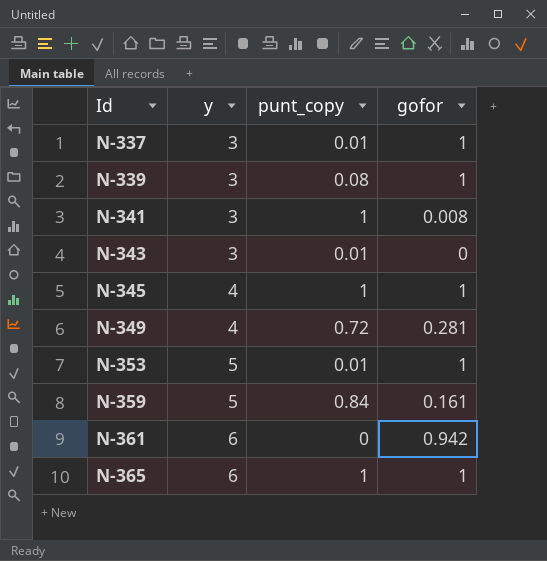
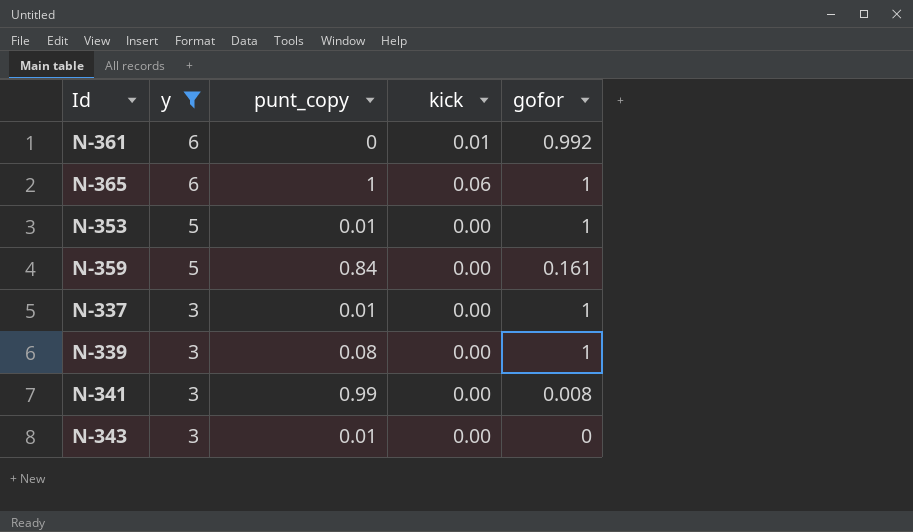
filter: none -> y != 4
row order: Id ascending -> y descending
column kick | position: none -> 4
N-361 | gofor: 0.942 -> 0.992
N-341 | punt_copy: 1 -> 0.99

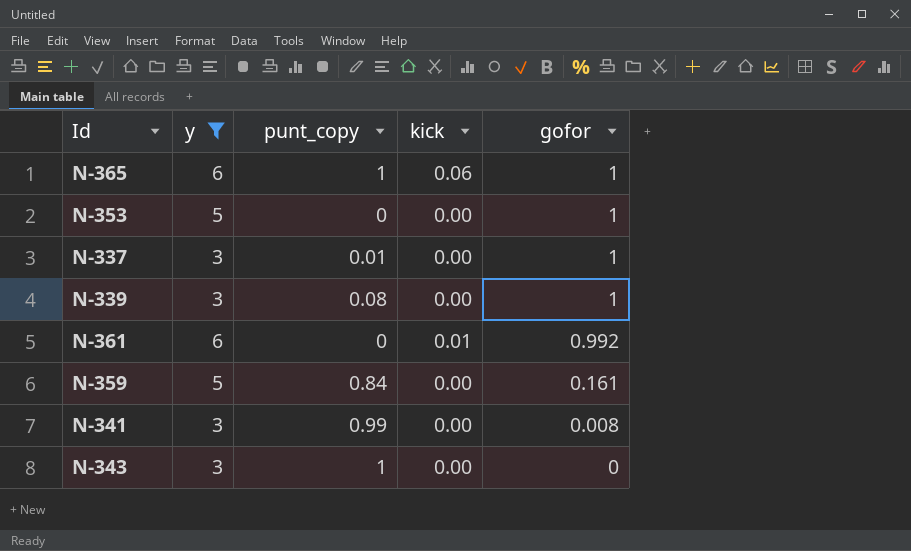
row order: y descending -> gofor descending
N-353 | punt_copy: 0.01 -> 0
N-343 | punt_copy: 0.01 -> 1

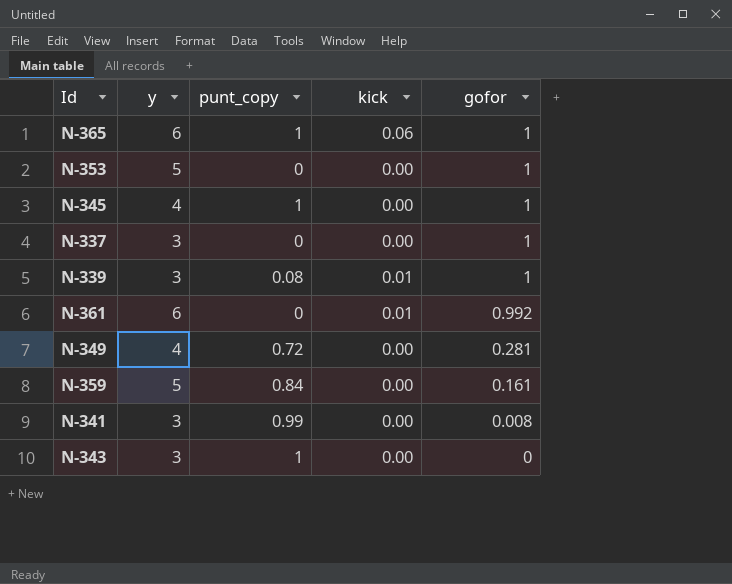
filter: y != 4 -> none
N-337 | punt_copy: 0.01 -> 0
N-339 | kick: 0.00 -> 0.01

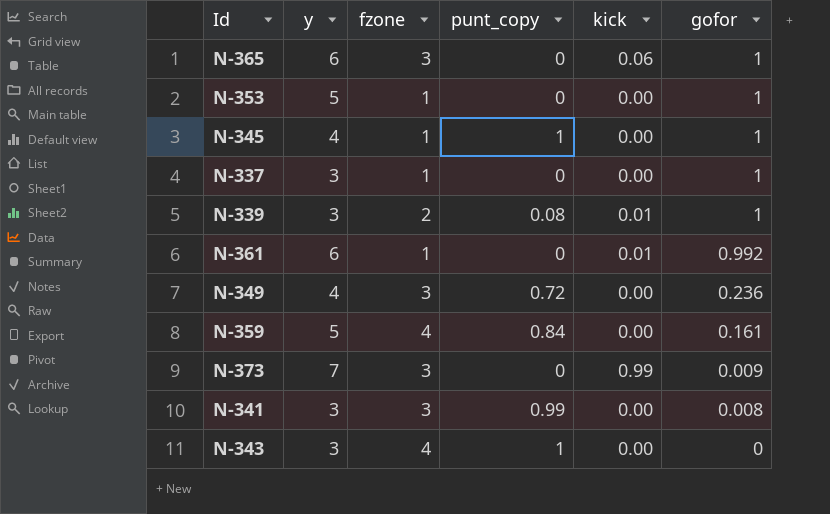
column fzone | position: none -> 3
N-365 | punt_copy: 1 -> 0
N-349 | gofor: 0.281 -> 0.236
row N-373: none -> 7 | 3 | 0 | 0.99 | 0.009

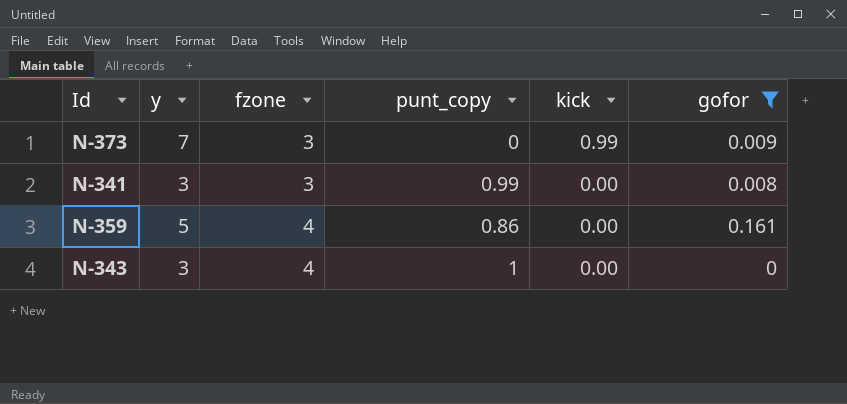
filter: none -> gofor <= 0.161
row order: gofor descending -> fzone ascending
N-359 | punt_copy: 0.84 -> 0.86

